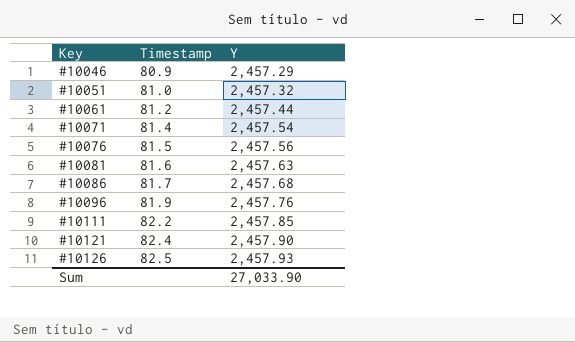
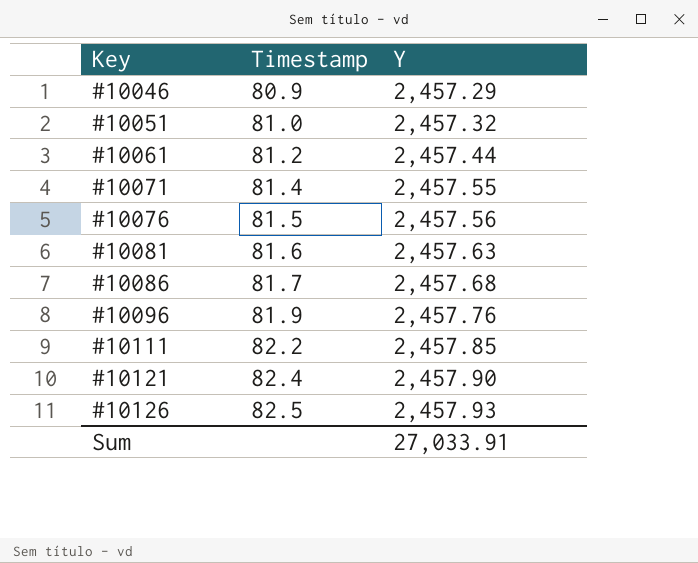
#10071 | Y: 2,457.54 -> 2,457.55
Sum | Y: 27,033.90 -> 27,033.91

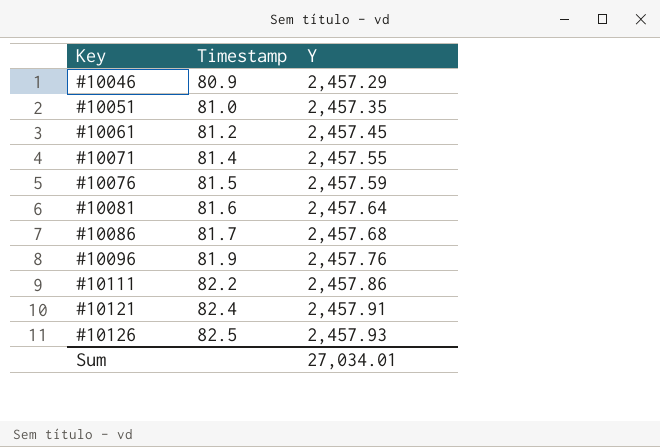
#10051 | Y: 2,457.32 -> 2,457.35
#10061 | Y: 2,457.44 -> 2,457.45
#10076 | Y: 2,457.56 -> 2,457.59
#10081 | Y: 2,457.63 -> 2,457.64
#10111 | Y: 2,457.85 -> 2,457.86
#10121 | Y: 2,457.90 -> 2,457.91
Sum | Y: 27,033.91 -> 27,034.01

